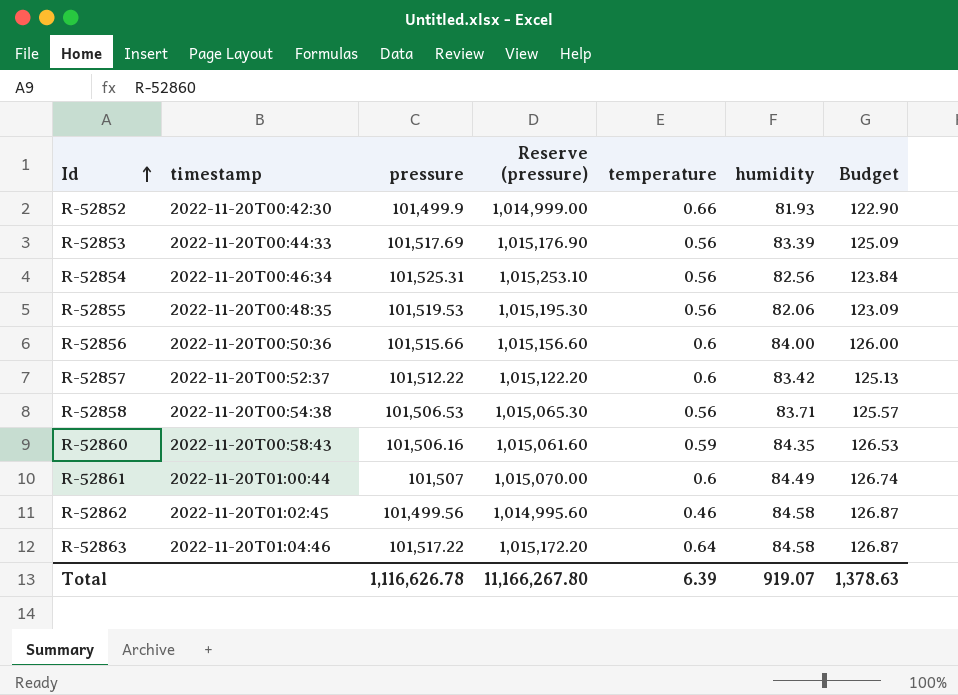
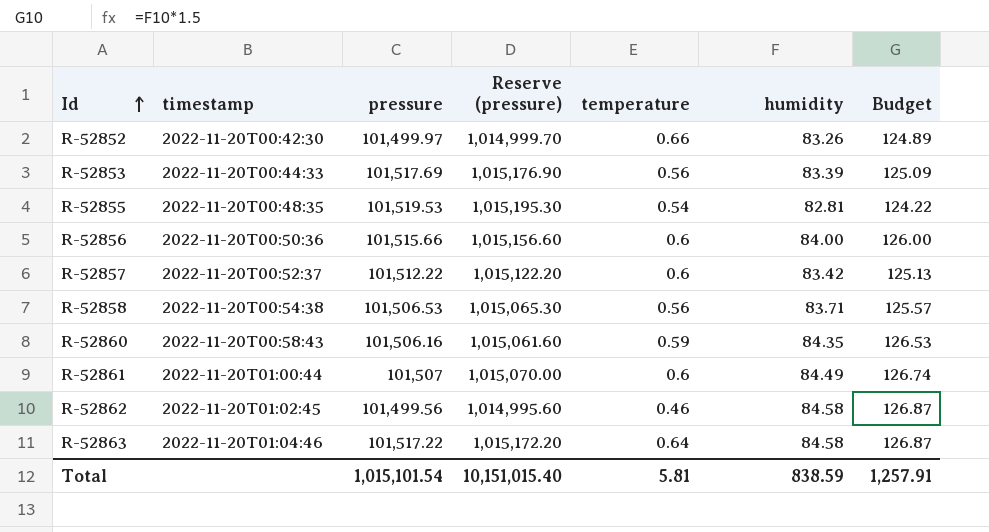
row R-52854: 2022-11-20T00:46:34 | 101,525.31 | 1,015,253.10 | 0.56 | 82.56 | 123.84 -> none
R-52852 | pressure: 101,499.9 -> 101,499.97
R-52852 | Reserve (pressure): 1,014,999.00 -> 1,014,999.70
R-52852 | humidity: 81.93 -> 83.26
R-52852 | Budget: 122.90 -> 124.89
R-52855 | temperature: 0.56 -> 0.54
R-52855 | humidity: 82.06 -> 82.81
R-52855 | Budget: 123.09 -> 124.22
Total | pressure: 1,116,626.78 -> 1,015,101.54
Total | Reserve (pressure): 11,166,267.80 -> 10,151,015.40
Total | temperature: 6.39 -> 5.81
Total | humidity: 919.07 -> 838.59
Total | Budget: 1,378.63 -> 1,257.91

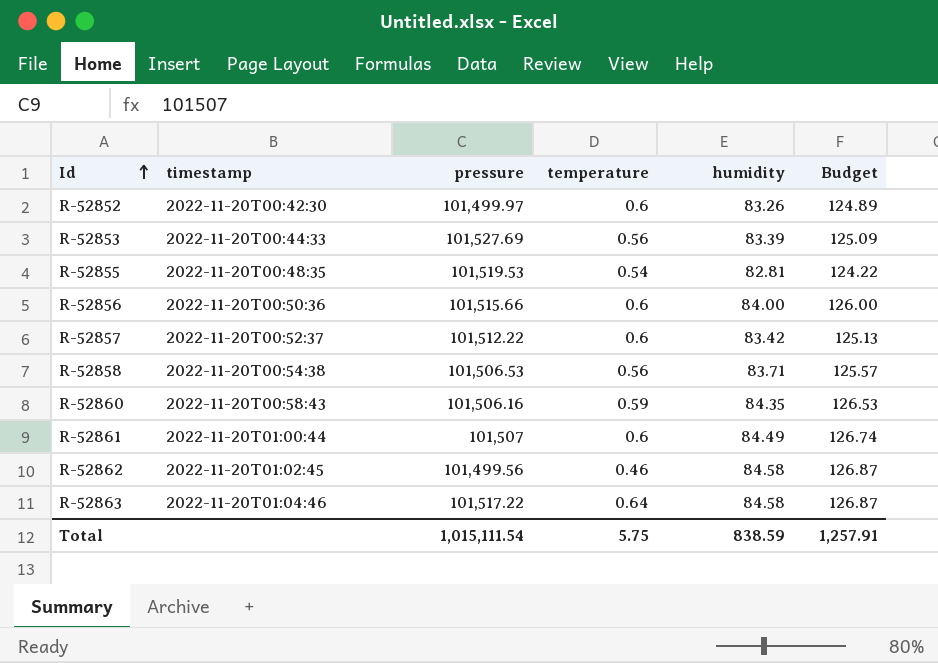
column Reserve (pressure) | formula: [pressure] * 10 -> none
R-52852 | temperature: 0.66 -> 0.6
R-52853 | pressure: 101,517.69 -> 101,527.69
Total | pressure: 1,015,101.54 -> 1,015,111.54
Total | temperature: 5.81 -> 5.75

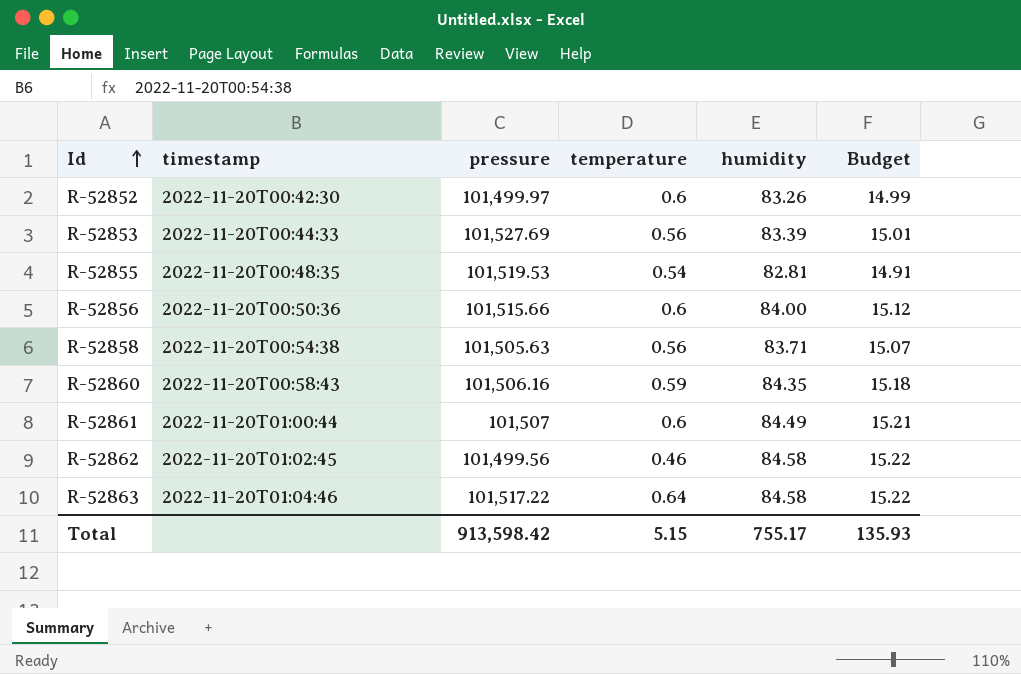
column Budget | formula: [humidity] * 1.5 -> [humidity] * 0.18
row R-52857: 2022-11-20T00:52:37 | 101,512.22 | 0.6 | 83.42 | 125.13 -> none
R-52858 | pressure: 101,506.53 -> 101,505.63
Total | pressure: 1,015,111.54 -> 913,598.42
Total | temperature: 5.75 -> 5.15
Total | humidity: 838.59 -> 755.17
Total | Budget: 1,257.91 -> 135.93

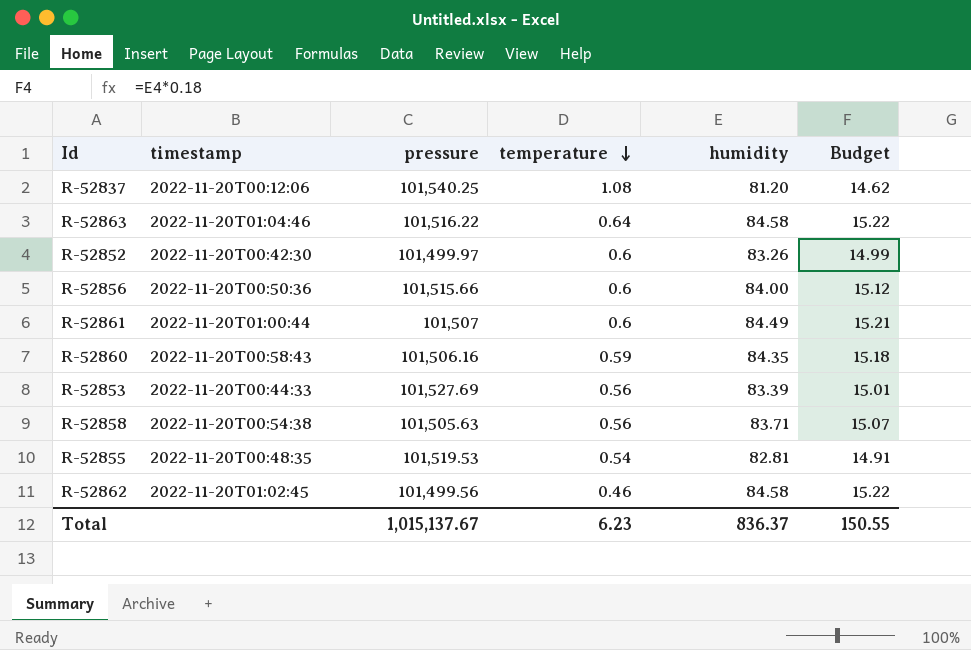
row order: Id ascending -> temperature descending
row R-52837: none -> 2022-11-20T00:12:06 | 101,540.25 | 1.08 | 81.20 | 14.62
R-52863 | pressure: 101,517.22 -> 101,516.22
Total | pressure: 913,598.42 -> 1,015,137.67
Total | temperature: 5.15 -> 6.23
Total | humidity: 755.17 -> 836.37
Total | Budget: 135.93 -> 150.55

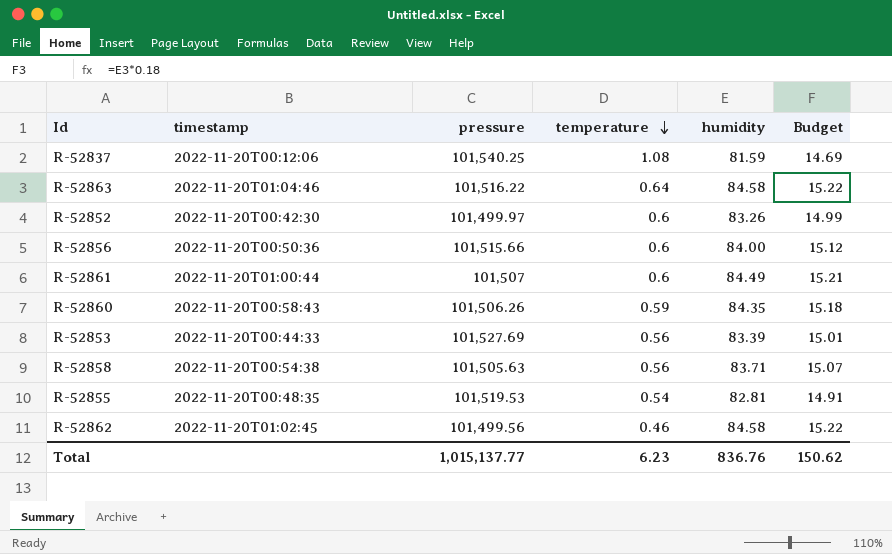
R-52837 | humidity: 81.20 -> 81.59
R-52837 | Budget: 14.62 -> 14.69
R-52860 | pressure: 101,506.16 -> 101,506.26
Total | pressure: 1,015,137.67 -> 1,015,137.77
Total | humidity: 836.37 -> 836.76
Total | Budget: 150.55 -> 150.62

